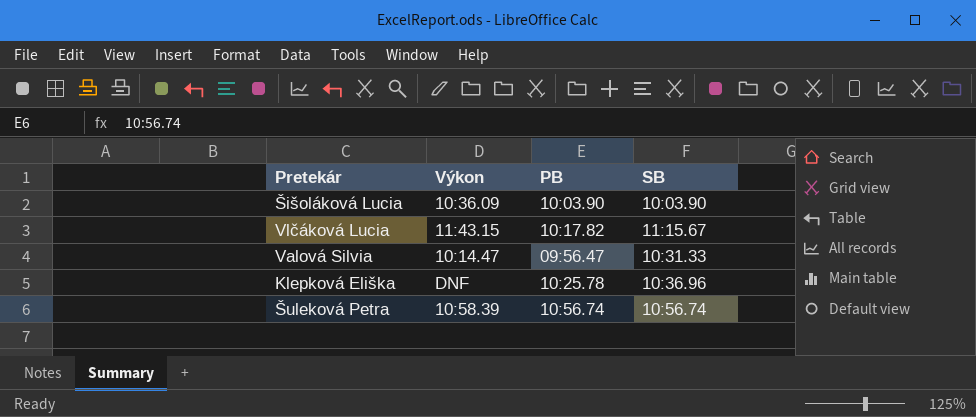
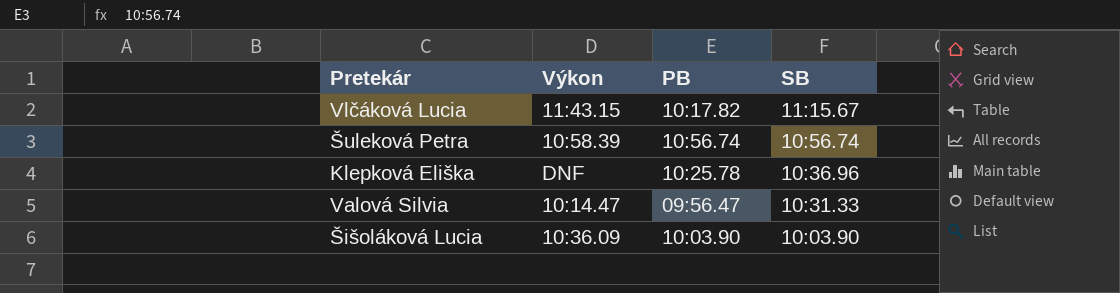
row order: none -> SB descending

